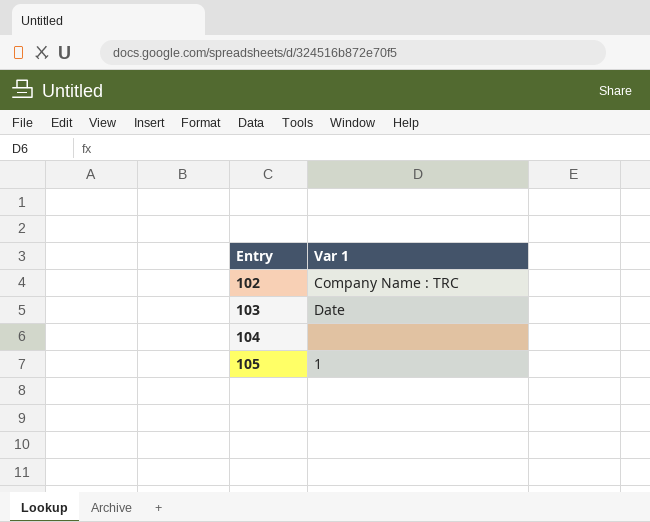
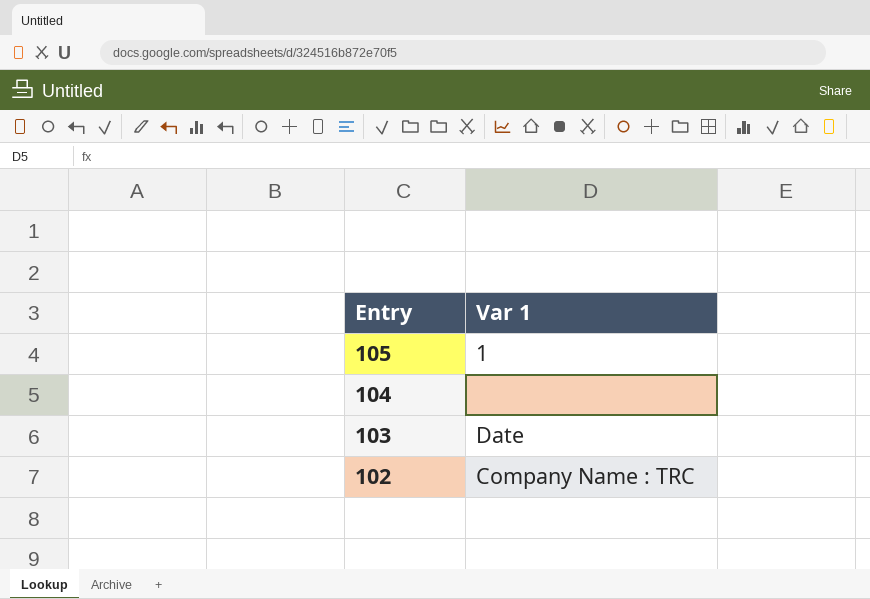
row order: Entry ascending -> Entry descending

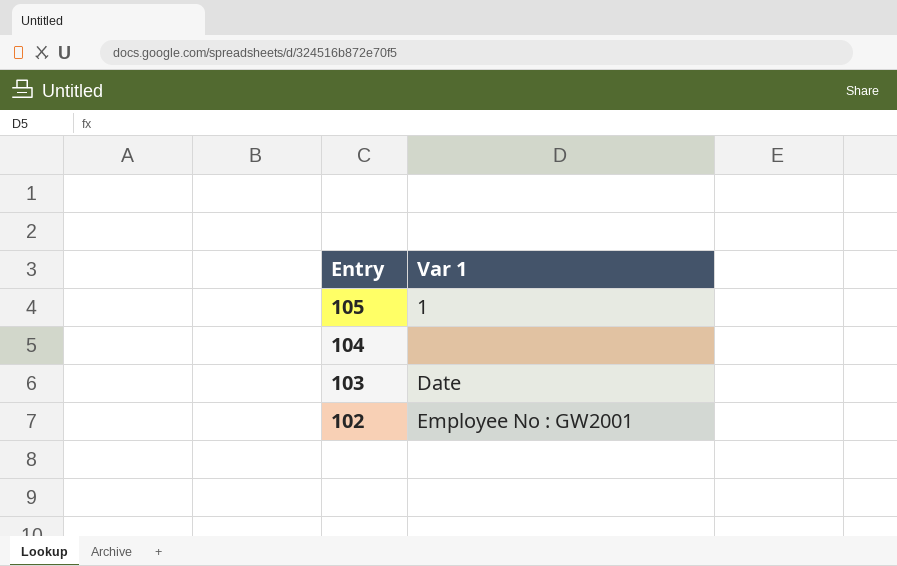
102 | Var 1: Company Name : TRC -> Employee No : GW2001

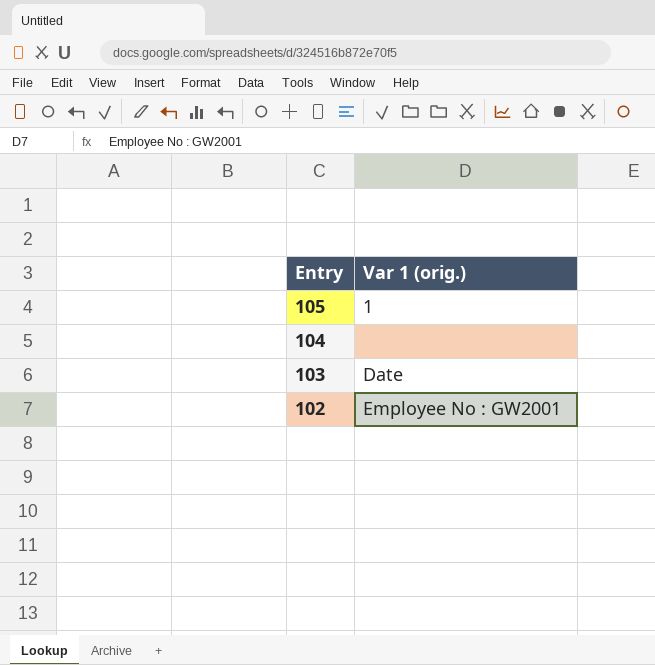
column name: Var 1 -> Var 1 (orig.)

